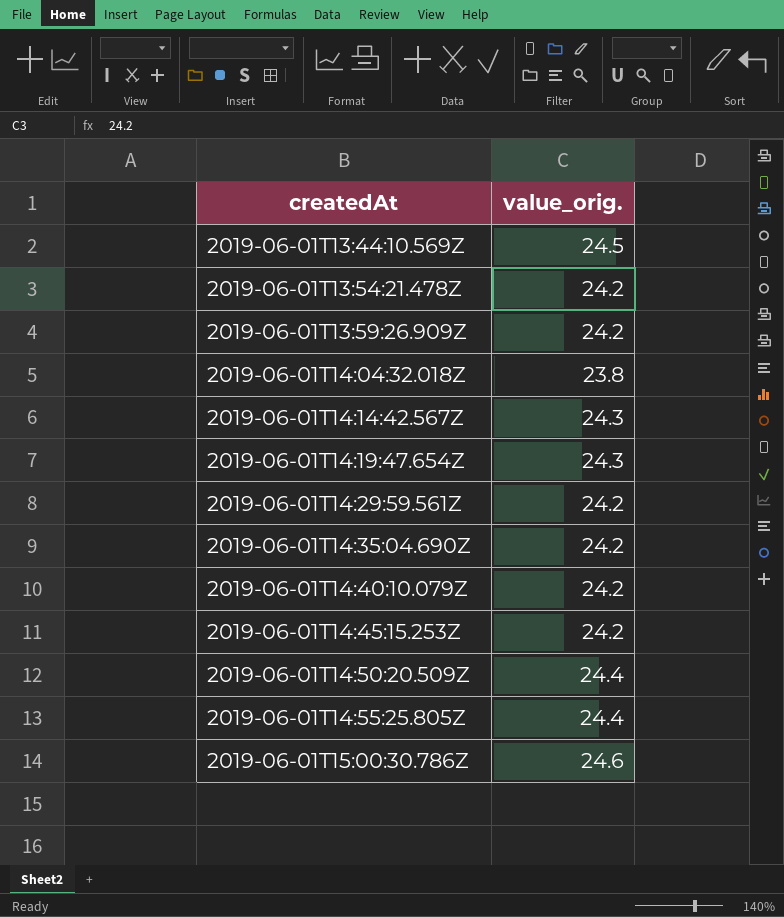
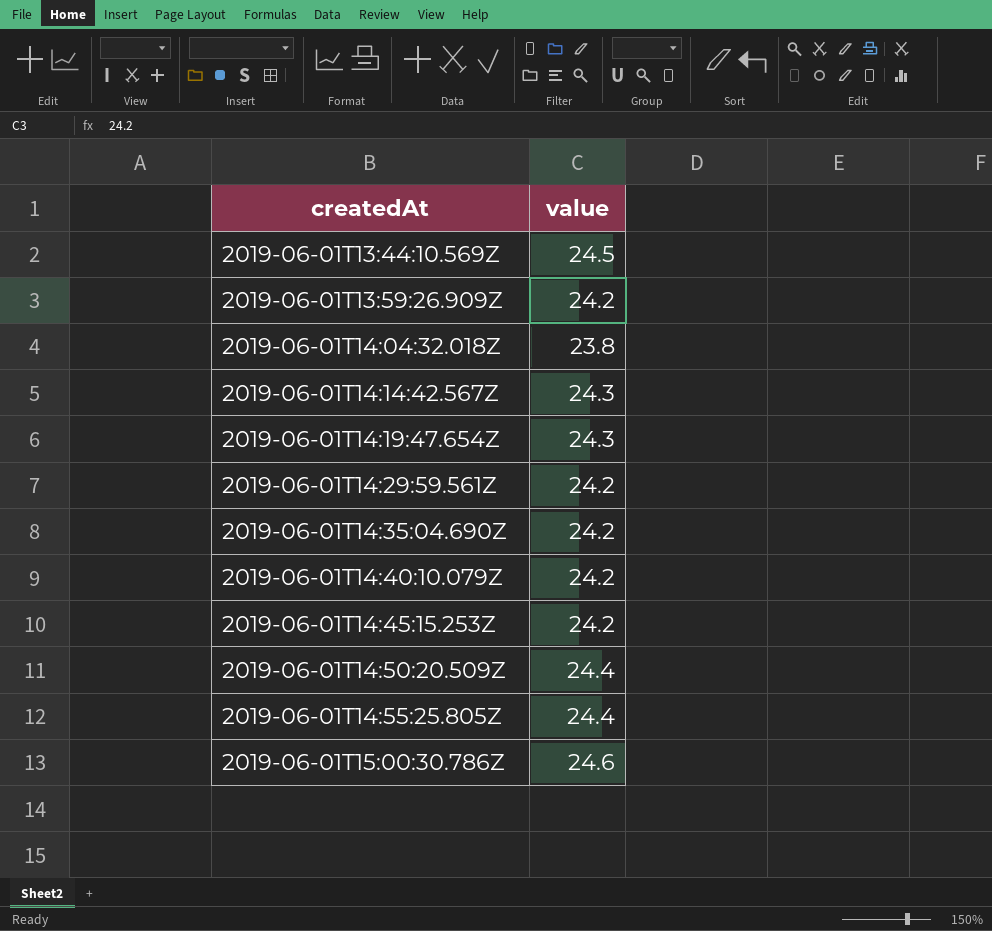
column name: value_orig. -> value
row 2019-06-01T13:54:21.478Z: 24.2 -> none

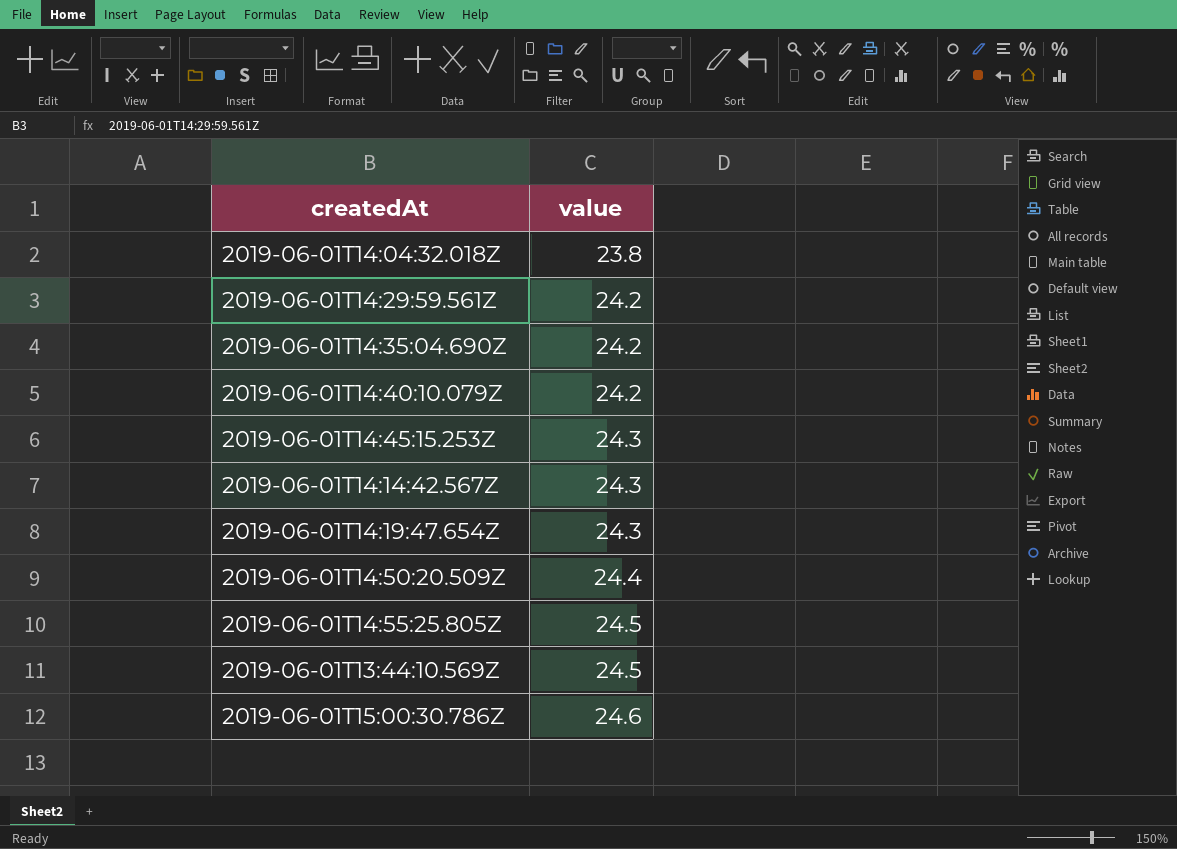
row order: createdAt ascending -> value ascending
row 2019-06-01T13:59:26.909Z: 24.2 -> none
2019-06-01T14:45:15.253Z | value: 24.2 -> 24.3
2019-06-01T14:55:25.805Z | value: 24.4 -> 24.5

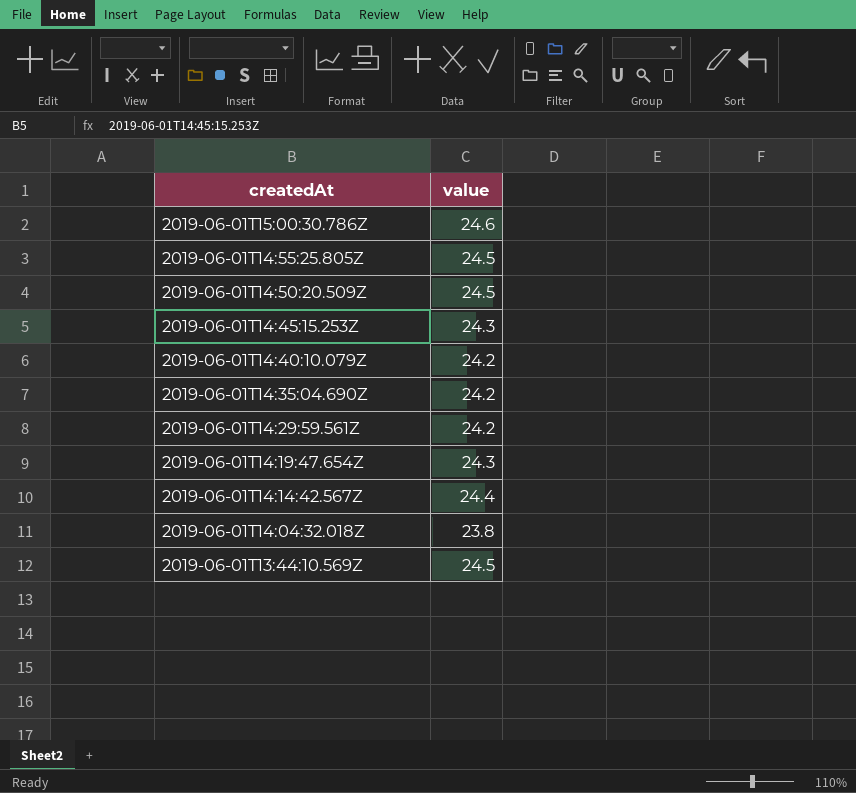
row order: value ascending -> createdAt descending
2019-06-01T14:50:20.509Z | value: 24.4 -> 24.5
2019-06-01T14:14:42.567Z | value: 24.3 -> 24.4

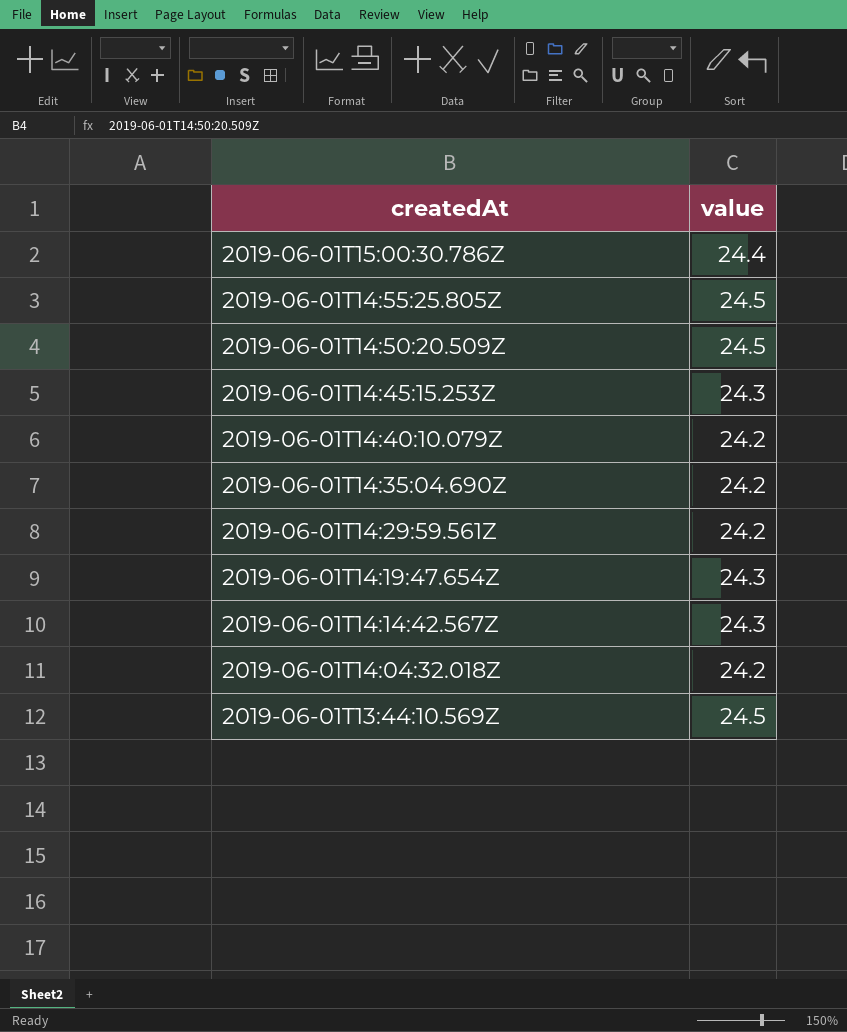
2019-06-01T15:00:30.786Z | value: 24.6 -> 24.4
2019-06-01T14:14:42.567Z | value: 24.4 -> 24.3
2019-06-01T14:04:32.018Z | value: 23.8 -> 24.2

